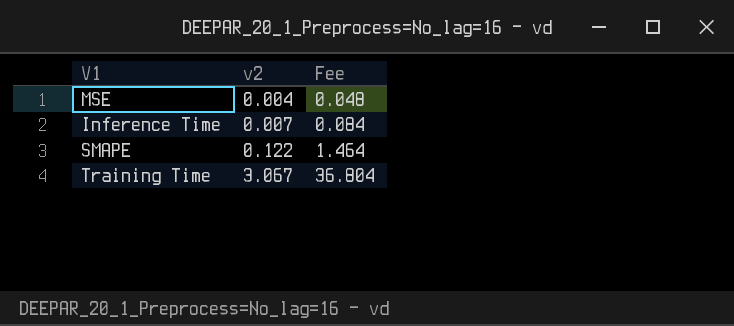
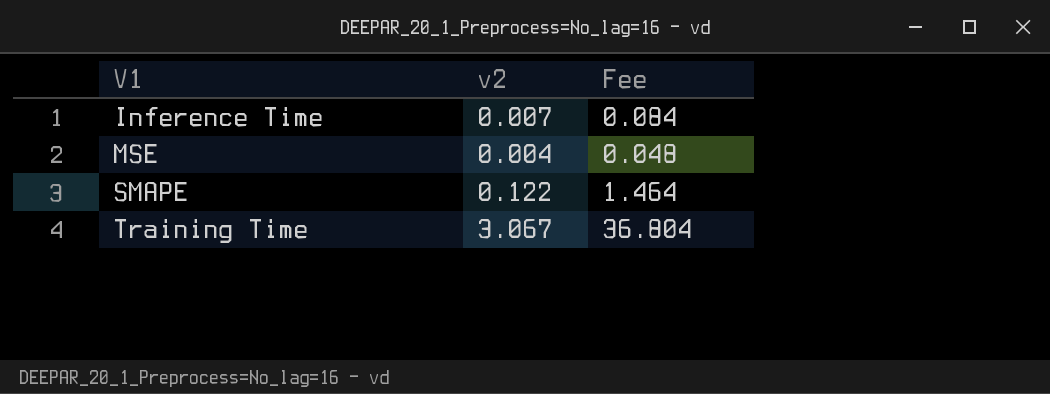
row order: v2 ascending -> V1 ascending

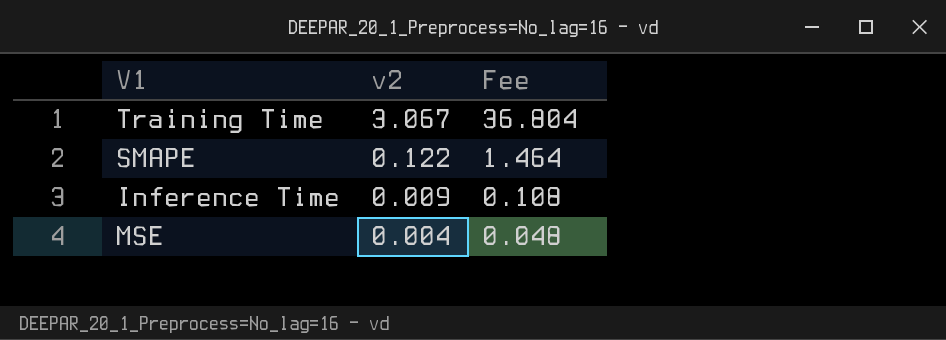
row order: V1 ascending -> v2 descending
Inference Time | v2: 0.007 -> 0.009
Inference Time | Fee: 0.084 -> 0.108

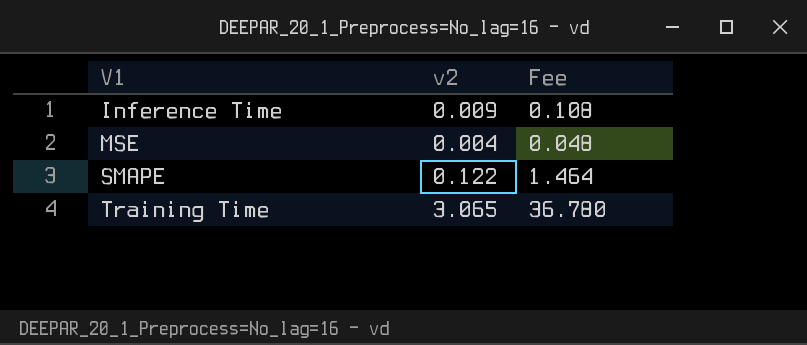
row order: v2 descending -> V1 ascending
Training Time | v2: 3.067 -> 3.065
Training Time | Fee: 36.804 -> 36.780

